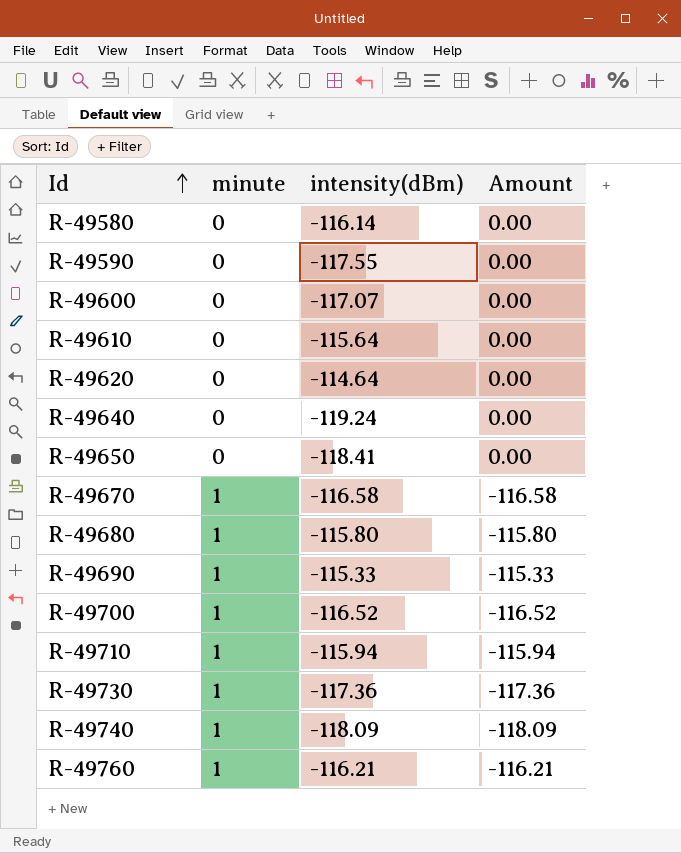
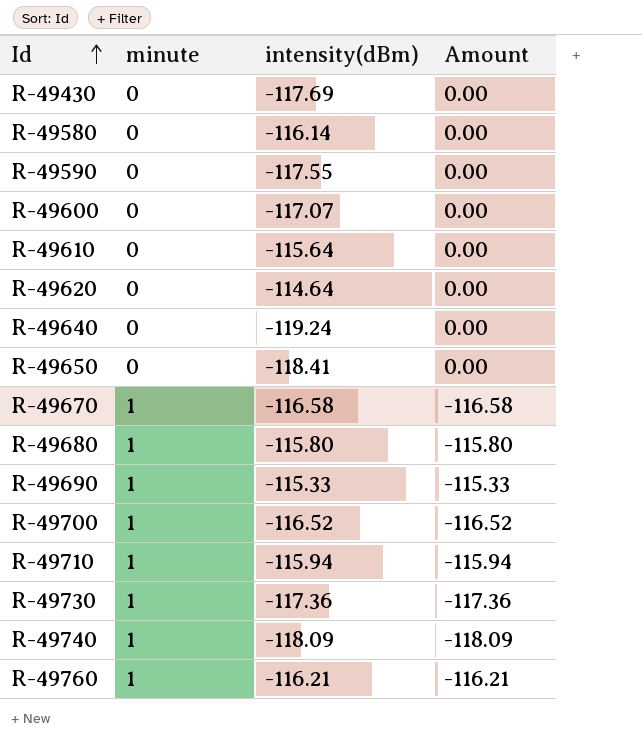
row R-49430: none -> 0 | -117.69 | 0.00

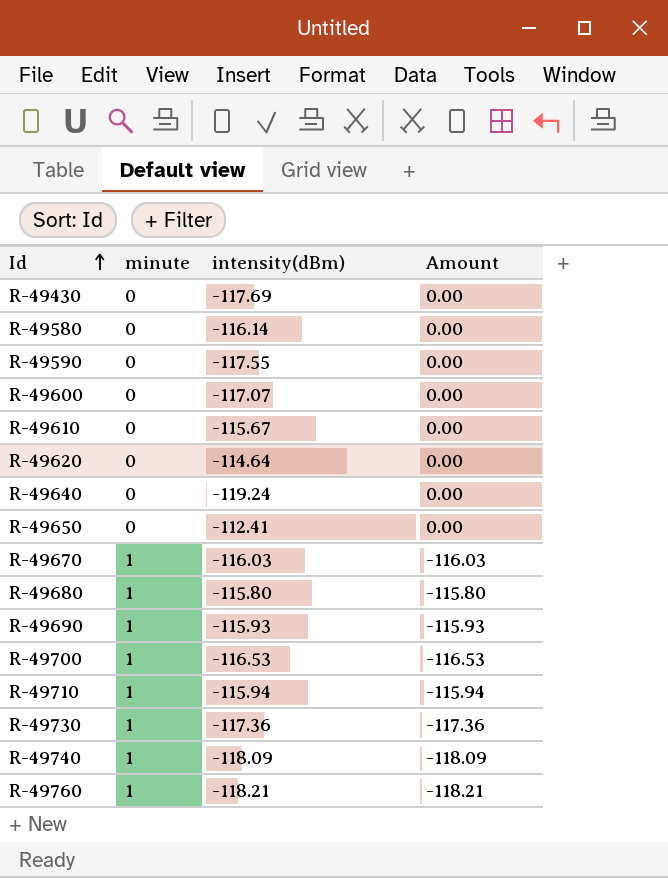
R-49610 | intensity(dBm): -115.64 -> -115.67
R-49650 | intensity(dBm): -118.41 -> -112.41
R-49670 | intensity(dBm): -116.58 -> -116.03
R-49670 | Amount: -116.58 -> -116.03
R-49690 | intensity(dBm): -115.33 -> -115.93
R-49690 | Amount: -115.33 -> -115.93
R-49700 | intensity(dBm): -116.52 -> -116.53
R-49700 | Amount: -116.52 -> -116.53
R-49760 | intensity(dBm): -116.21 -> -118.21
R-49760 | Amount: -116.21 -> -118.21

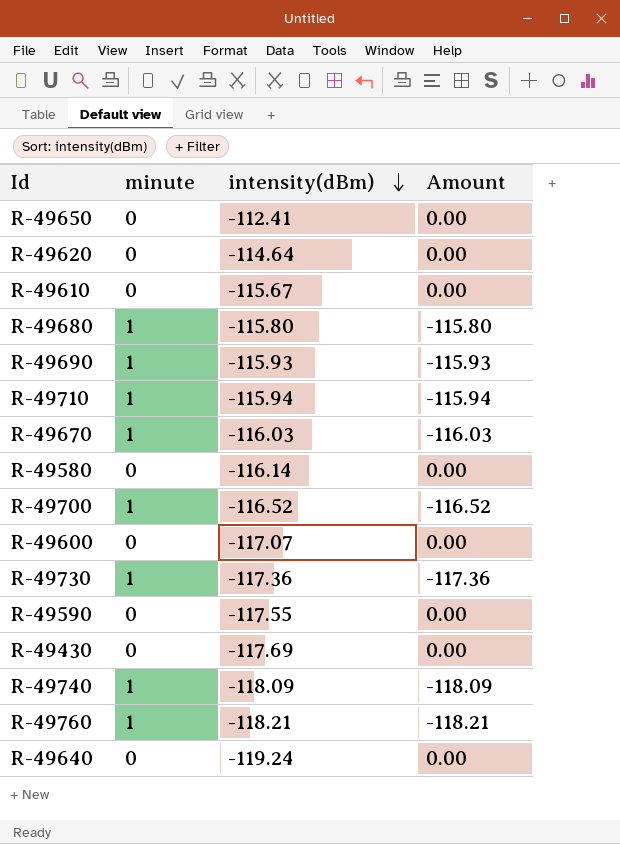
row order: Id ascending -> intensity(dBm) descending
R-49700 | intensity(dBm): -116.53 -> -116.52
R-49700 | Amount: -116.53 -> -116.52

